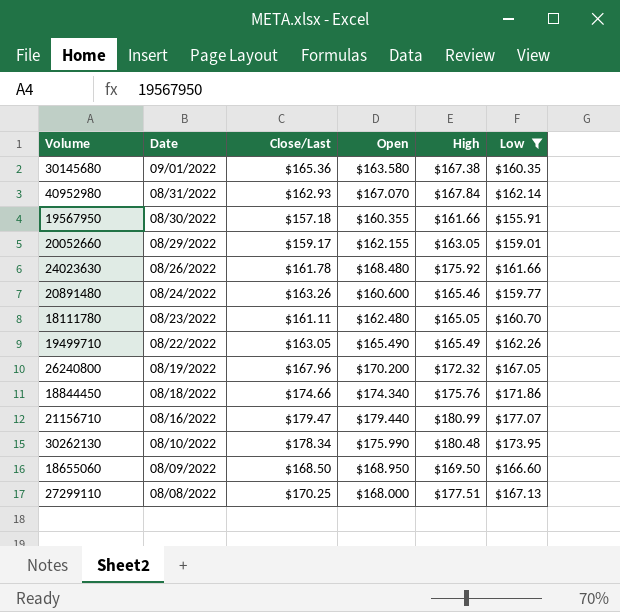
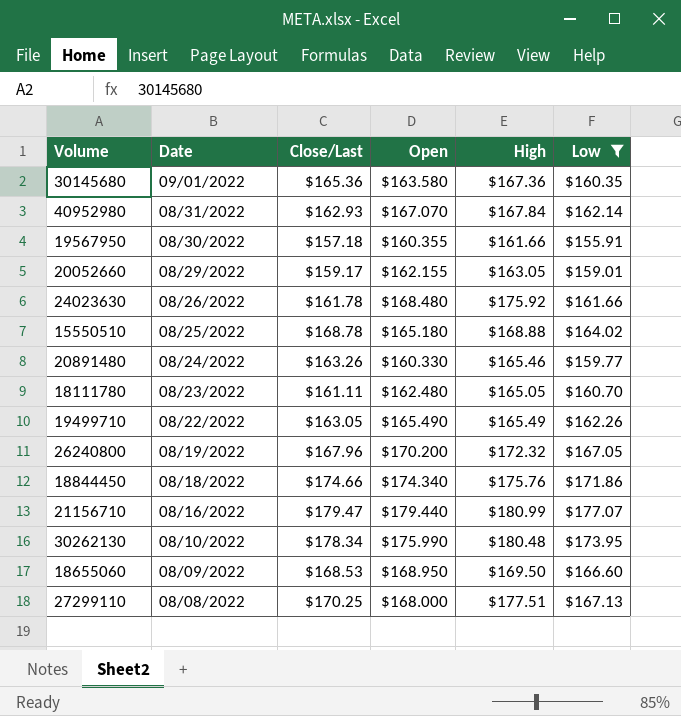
30145680 | High: $167.38 -> $167.36
row 15550510: none -> 08/25/2022 | $168.78 | $165.180 | $168.88 | $164.02
20891480 | Open: $160.600 -> $160.330
18655060 | Close/Last: $168.50 -> $168.53

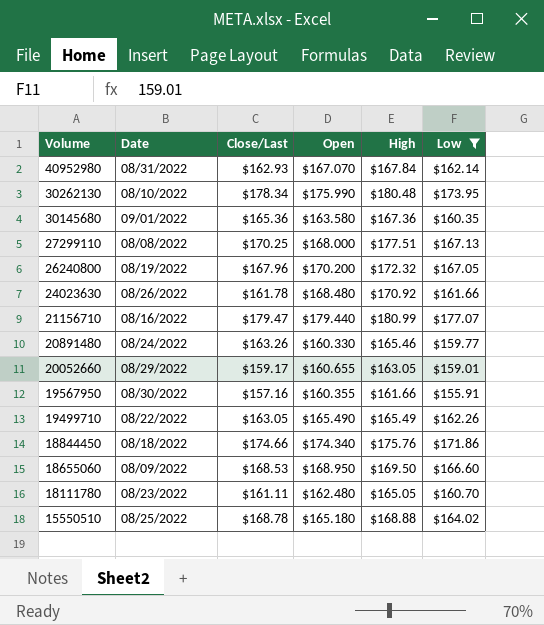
row order: Date descending -> Volume descending
24023630 | High: $175.92 -> $170.92
20052660 | Open: $162.155 -> $160.655
19567950 | Close/Last: $157.18 -> $157.16

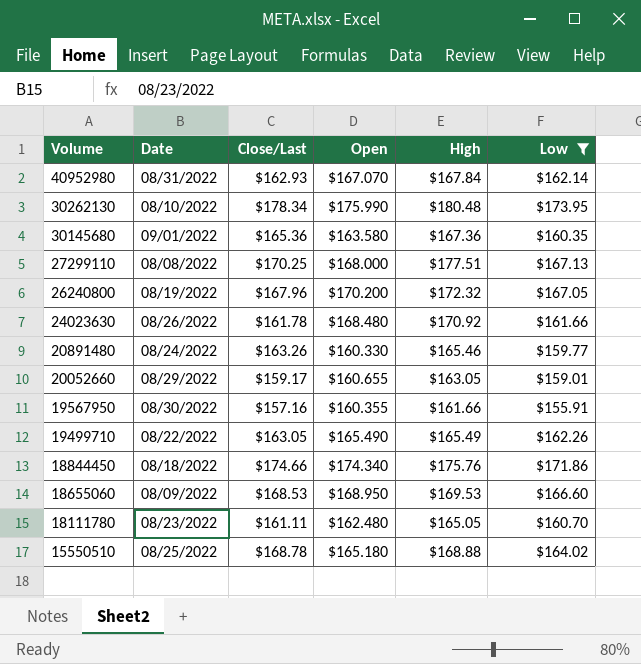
row 21156710: 08/16/2022 | $179.47 | $179.440 | $180.99 | $177.07 -> none
18655060 | High: $169.50 -> $169.53

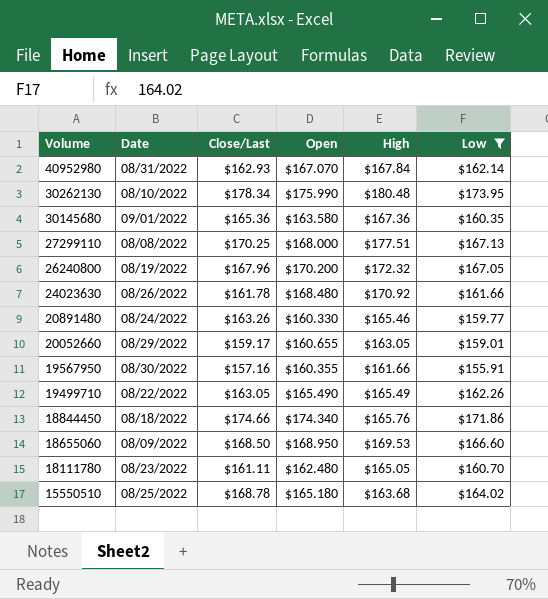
18844450 | High: $175.76 -> $165.76
18655060 | Close/Last: $168.53 -> $168.50
15550510 | High: $168.88 -> $163.68

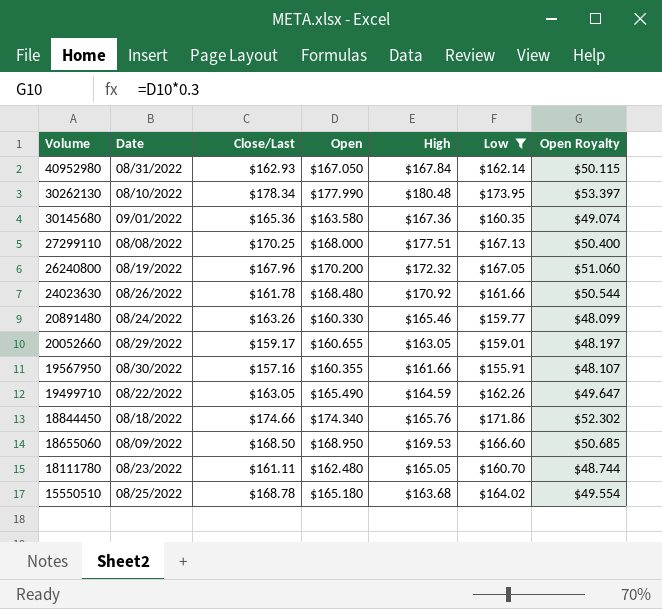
column Open Royalty | formula: none -> [Open] * 0.3
40952980 | Open: $167.070 -> $167.050
30262130 | Open: $175.990 -> $177.990
19499710 | High: $165.49 -> $164.59

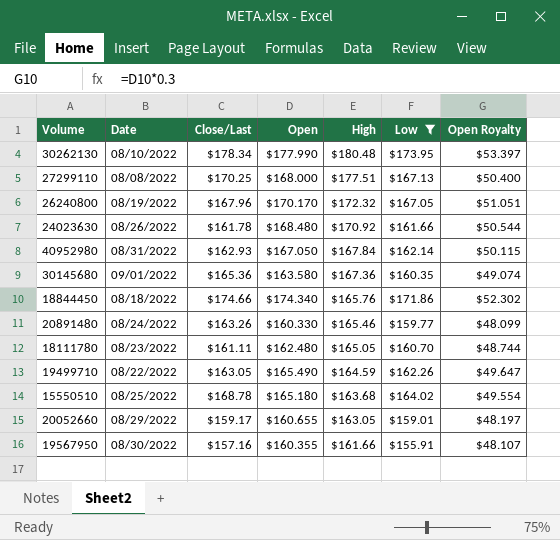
row order: Volume descending -> High descending
row 18655060: 08/09/2022 | $168.50 | $168.950 | $169.53 | $166.60 | $50.685 -> none
26240800 | Open: $170.200 -> $170.170
26240800 | Open Royalty: $51.060 -> $51.051

